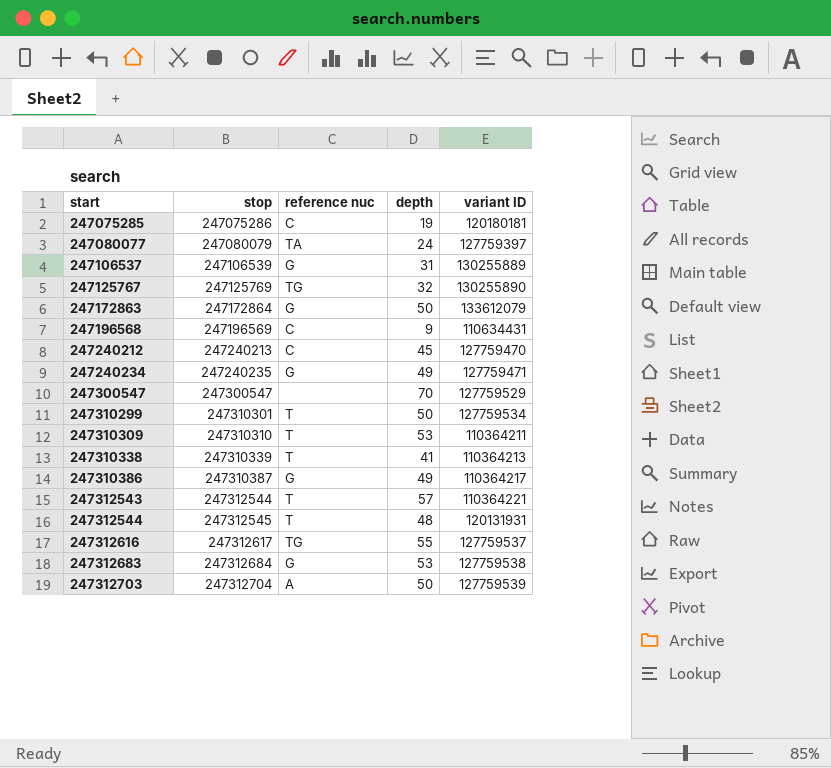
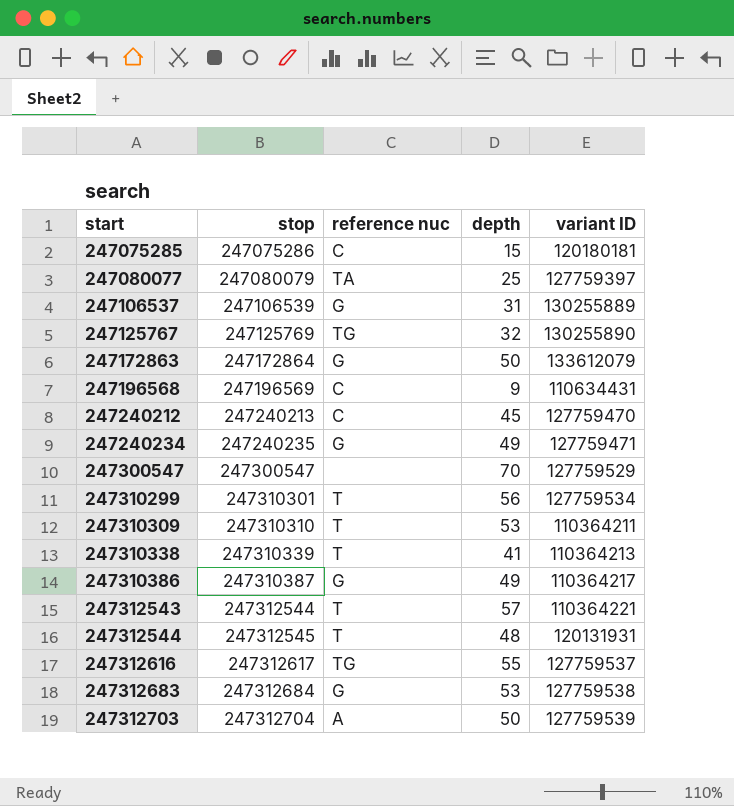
247075285 | depth: 19 -> 15
247080077 | depth: 24 -> 25
247310299 | depth: 50 -> 56

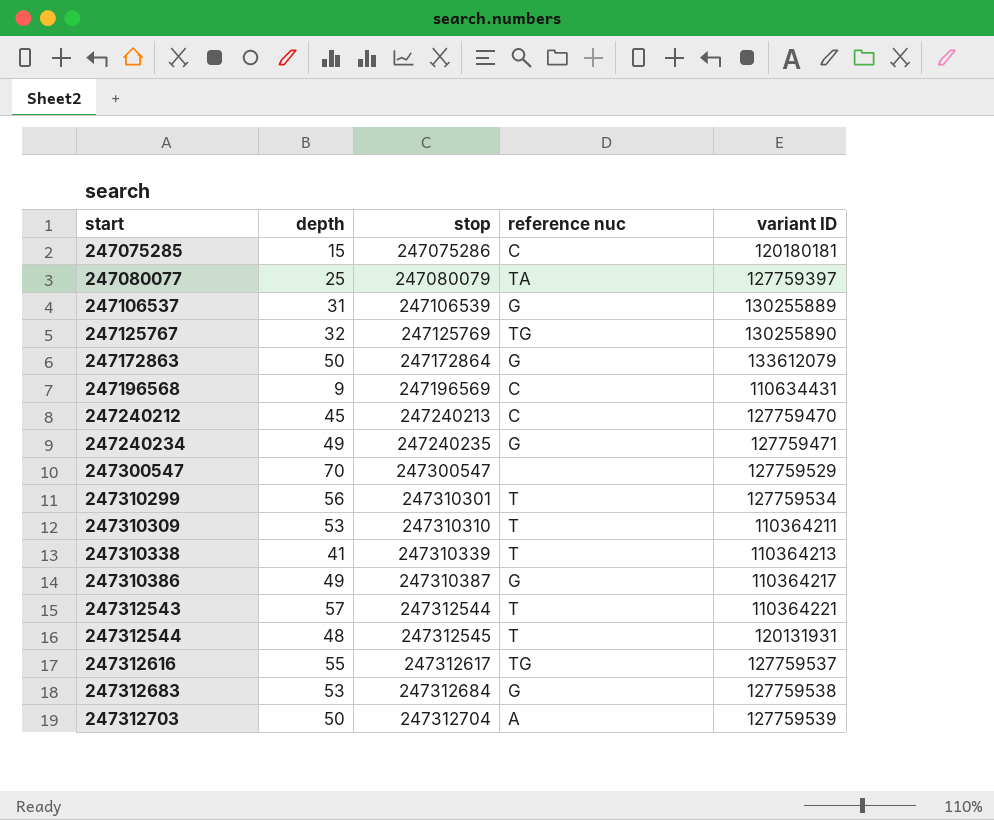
column depth | position: 4 -> 2

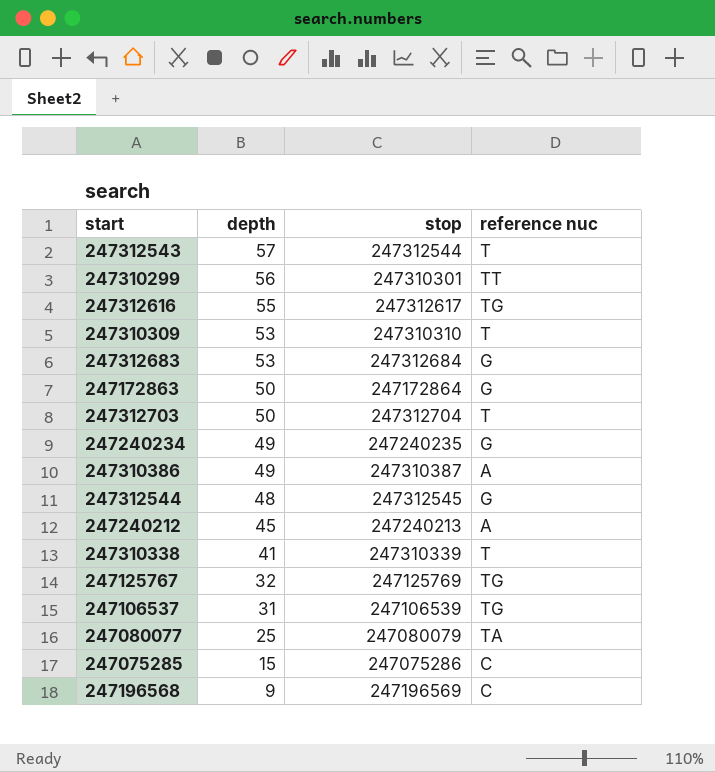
row order: start ascending -> depth descending
column variant ID | position: 5 -> none
row 247300547: 70 | 247300547 | none | 127759529 -> none
247310299 | reference nuc: T -> TT
247312703 | reference nuc: A -> T
247310386 | reference nuc: G -> A
247312544 | reference nuc: T -> G
247240212 | reference nuc: C -> A
247106537 | reference nuc: G -> TG

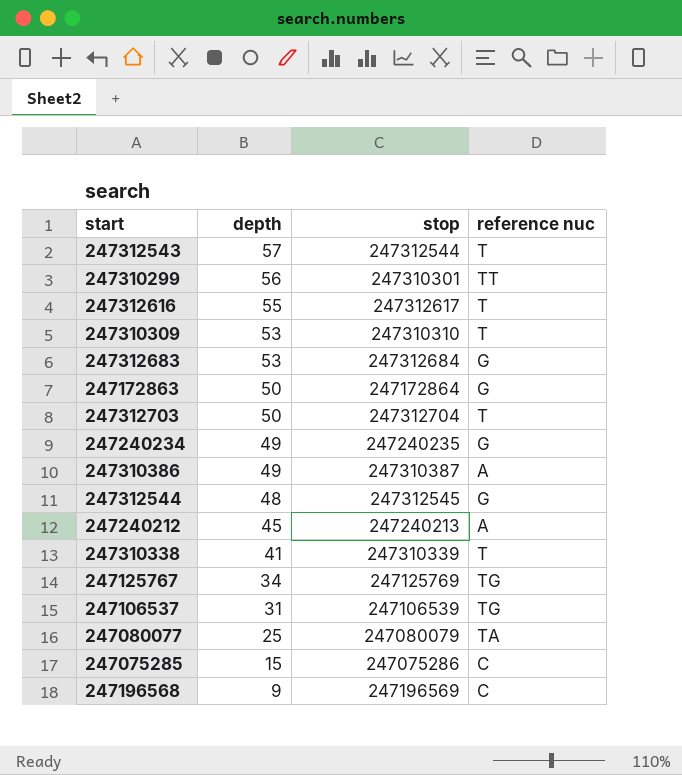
247312616 | reference nuc: TG -> T
247125767 | depth: 32 -> 34

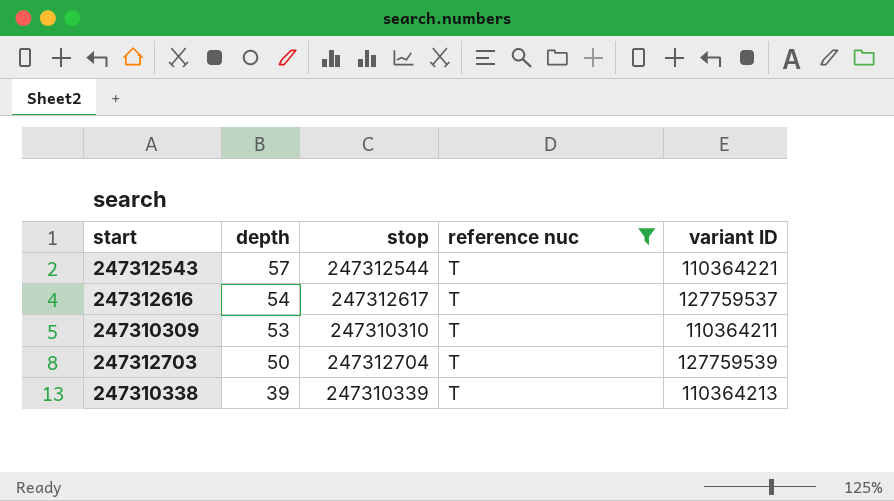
filter: none -> reference nuc = T
column variant ID | position: none -> 5
247312616 | depth: 55 -> 54
247310338 | depth: 41 -> 39

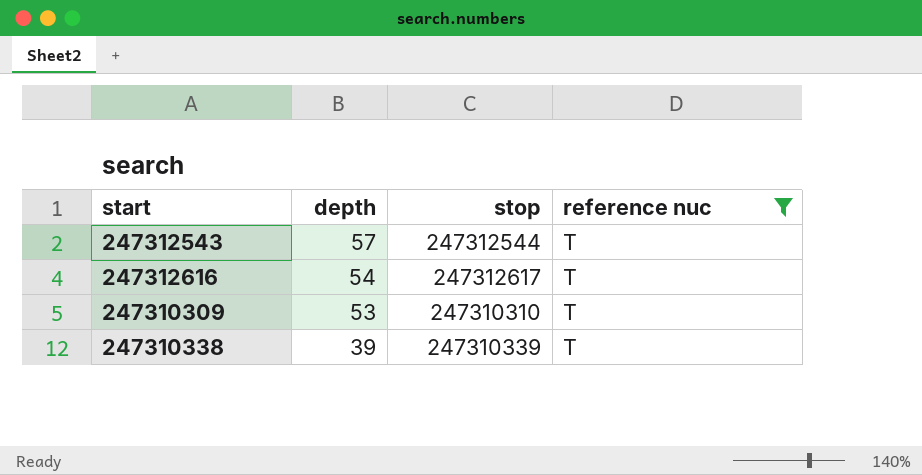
column variant ID | position: 5 -> none
row 247312703: 50 | 247312704 | T | 127759539 -> none

